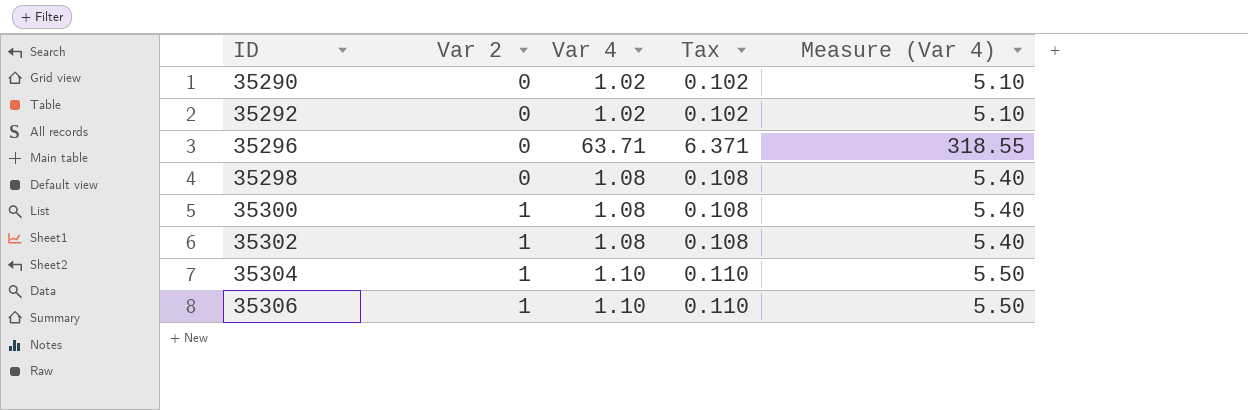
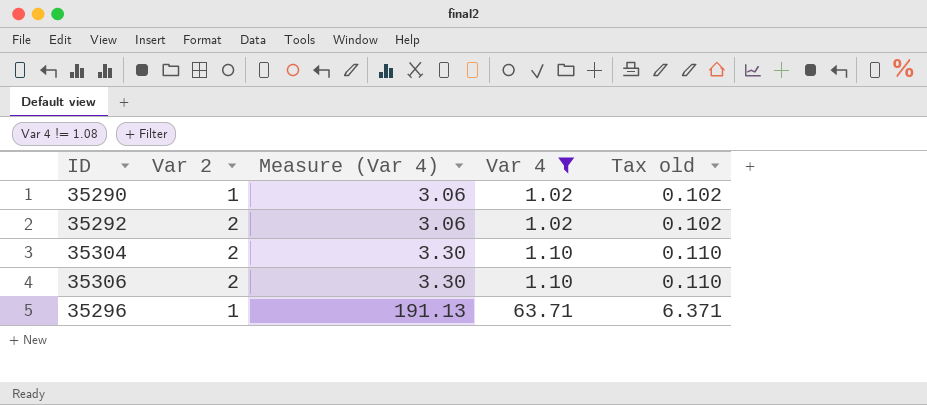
filter: none -> Var 4 != 1.08
row order: ID ascending -> Measure (Var 4) ascending
column Measure (Var 4) | formula: [Var 4] * 5 -> [Var 4] * 3
column Measure (Var 4) | position: 5 -> 3
column name: Tax -> Tax old
35290 | Var 2: 0 -> 1
35292 | Var 2: 0 -> 2
35304 | Var 2: 1 -> 2
35306 | Var 2: 1 -> 2
35296 | Var 2: 0 -> 1

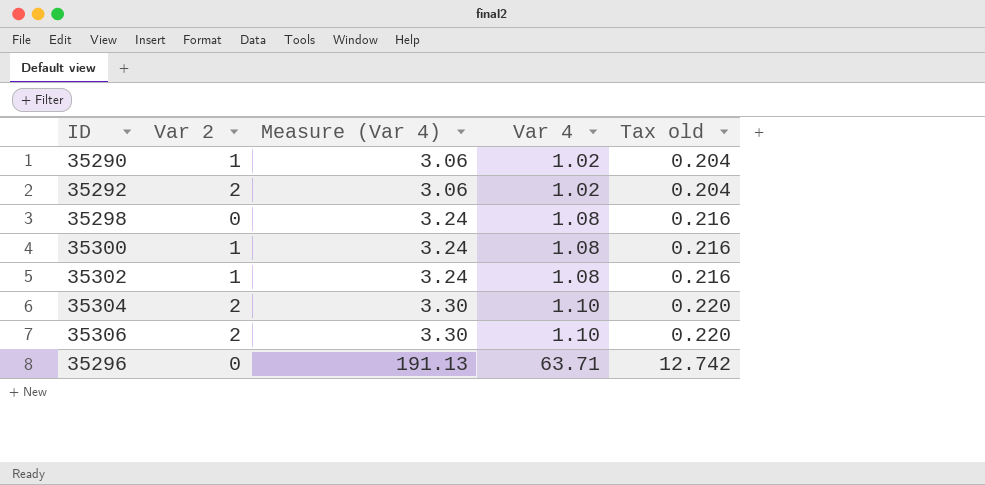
filter: Var 4 != 1.08 -> none
column Tax old | formula: [Var 4] * 0.1 -> [Var 4] * 0.2
35296 | Var 2: 1 -> 0

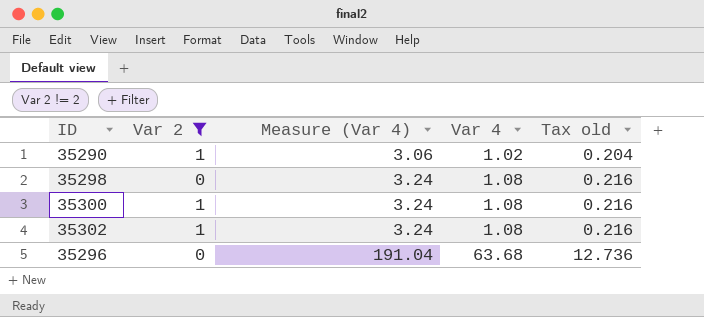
filter: none -> Var 2 != 2
35296 | Measure (Var 4): 191.13 -> 191.04
35296 | Var 4: 63.71 -> 63.68
35296 | Tax old: 12.742 -> 12.736

